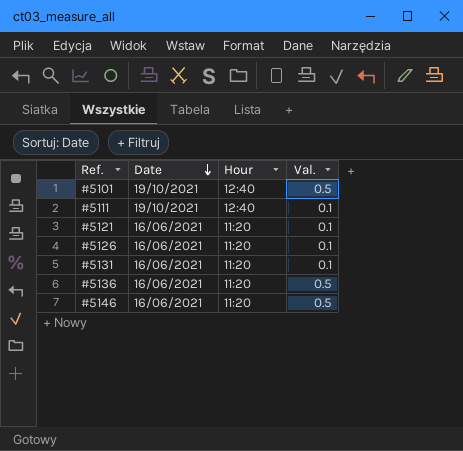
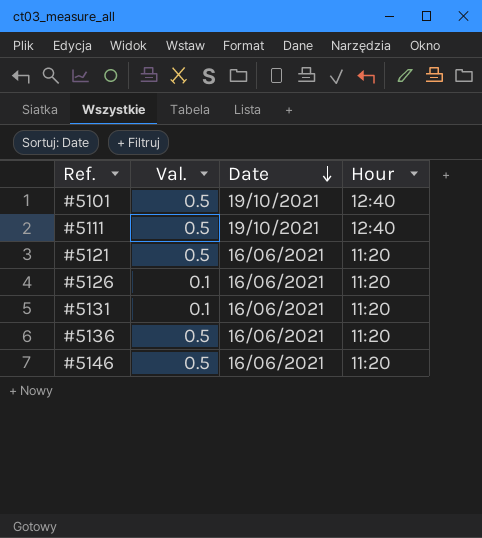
column Val. | position: 4 -> 2
#5111 | Val.: 0.1 -> 0.5
#5121 | Val.: 0.1 -> 0.5

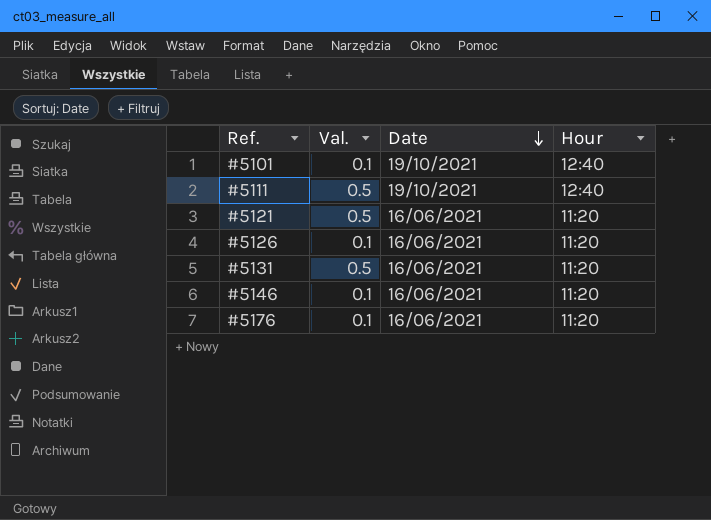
row #5136: 0.5 | 16/06/2021 | 11:20 -> none
#5101 | Val.: 0.5 -> 0.1
#5131 | Val.: 0.1 -> 0.5
#5146 | Val.: 0.5 -> 0.1
row #5176: none -> 0.1 | 16/06/2021 | 11:20

